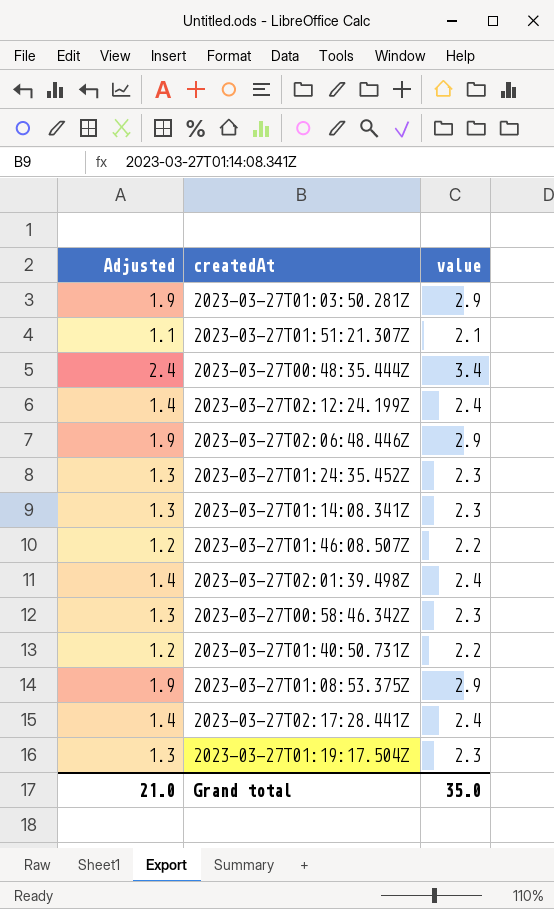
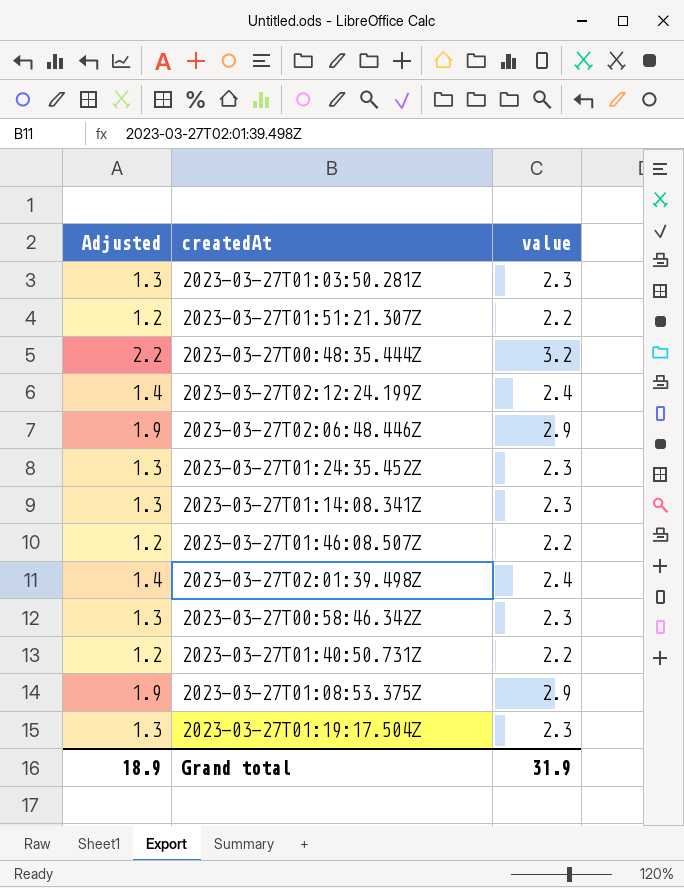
row 2023-03-27T02:17:28.441Z: 1.4 | 2.4 -> none
2023-03-27T01:03:50.281Z | Adjusted: 1.9 -> 1.3
2023-03-27T01:03:50.281Z | value: 2.9 -> 2.3
2023-03-27T01:51:21.307Z | Adjusted: 1.1 -> 1.2
2023-03-27T01:51:21.307Z | value: 2.1 -> 2.2
2023-03-27T00:48:35.444Z | Adjusted: 2.4 -> 2.2
2023-03-27T00:48:35.444Z | value: 3.4 -> 3.2
Grand total | Adjusted: 21.0 -> 18.9
Grand total | value: 35.0 -> 31.9

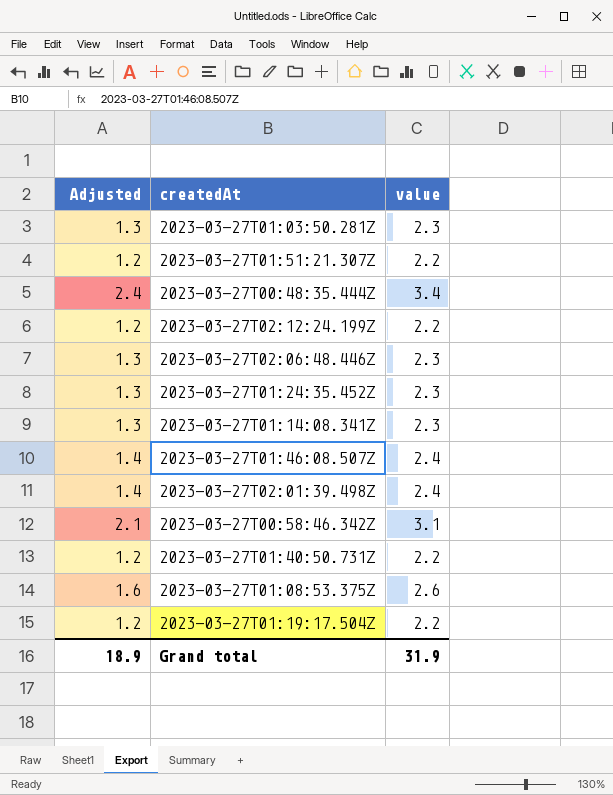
2023-03-27T00:48:35.444Z | Adjusted: 2.2 -> 2.4
2023-03-27T00:48:35.444Z | value: 3.2 -> 3.4
2023-03-27T02:12:24.199Z | Adjusted: 1.4 -> 1.2
2023-03-27T02:12:24.199Z | value: 2.4 -> 2.2
2023-03-27T02:06:48.446Z | Adjusted: 1.9 -> 1.3
2023-03-27T02:06:48.446Z | value: 2.9 -> 2.3
2023-03-27T01:46:08.507Z | Adjusted: 1.2 -> 1.4
2023-03-27T01:46:08.507Z | value: 2.2 -> 2.4
2023-03-27T00:58:46.342Z | Adjusted: 1.3 -> 2.1
2023-03-27T00:58:46.342Z | value: 2.3 -> 3.1
2023-03-27T01:08:53.375Z | Adjusted: 1.9 -> 1.6
2023-03-27T01:08:53.375Z | value: 2.9 -> 2.6
2023-03-27T01:19:17.504Z | Adjusted: 1.3 -> 1.2
2023-03-27T01:19:17.504Z | value: 2.3 -> 2.2

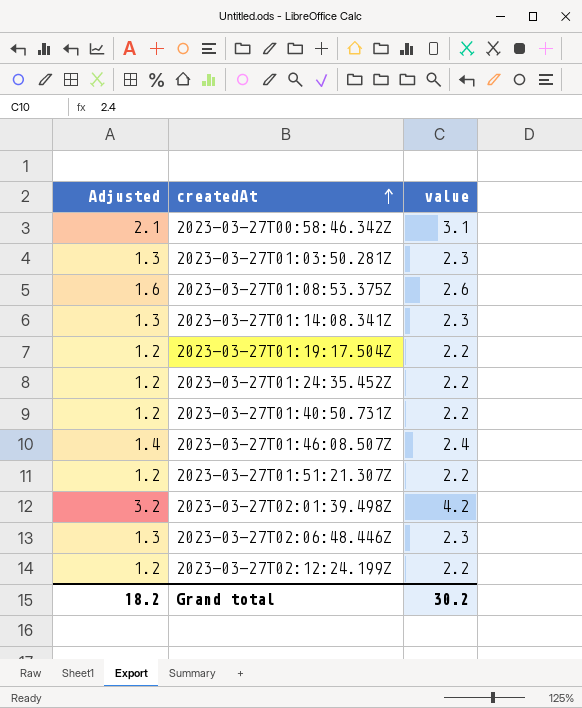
row order: none -> createdAt ascending
row 2023-03-27T00:48:35.444Z: 2.4 | 3.4 -> none
2023-03-27T01:24:35.452Z | Adjusted: 1.3 -> 1.2
2023-03-27T01:24:35.452Z | value: 2.3 -> 2.2
2023-03-27T02:01:39.498Z | Adjusted: 1.4 -> 3.2
2023-03-27T02:01:39.498Z | value: 2.4 -> 4.2
Grand total | Adjusted: 18.9 -> 18.2
Grand total | value: 31.9 -> 30.2

